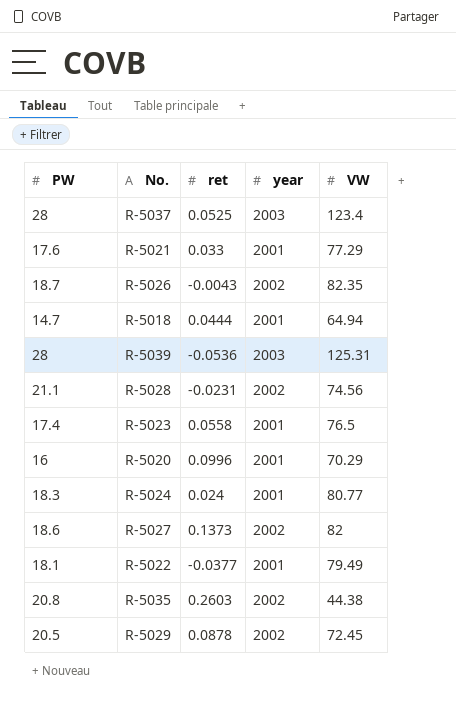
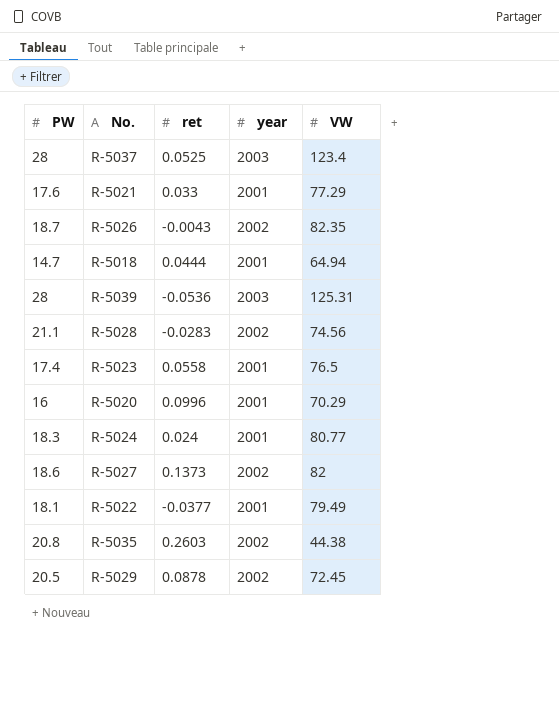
R-5028 | ret: -0.0231 -> -0.0283

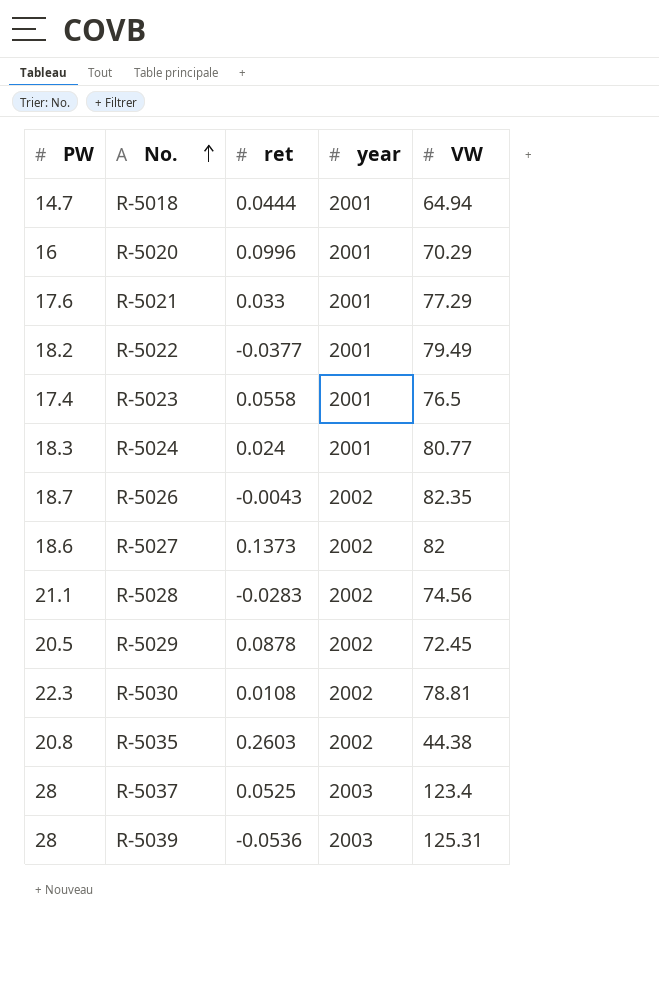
row order: none -> No. ascending
R-5022 | PW: 18.1 -> 18.2
row R-5030: none -> 22.3 | 0.0108 | 2002 | 78.81

